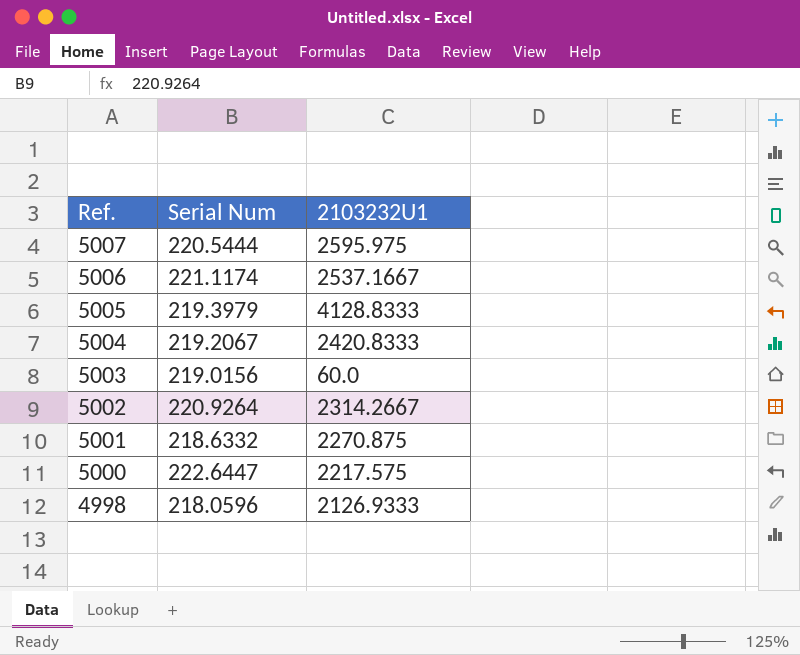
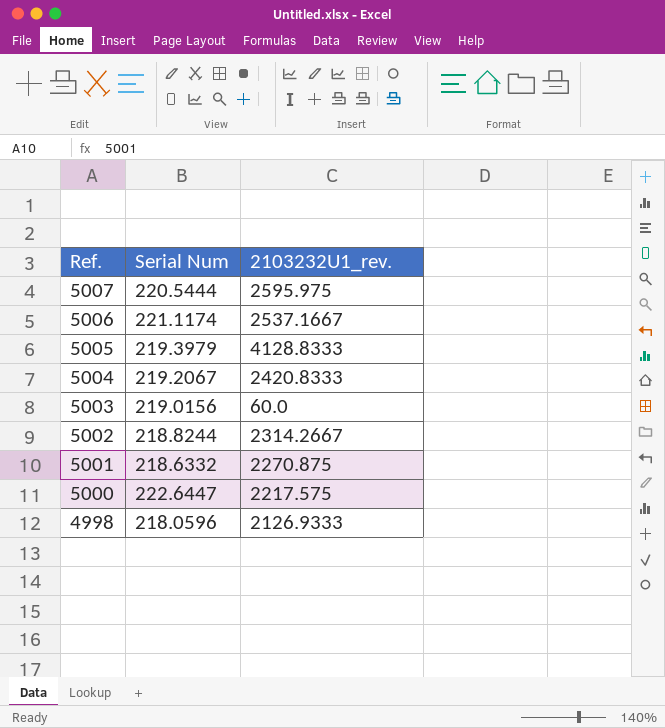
column name: 2103232U1 -> 2103232U1_rev.
5002 | Serial Num: 220.9264 -> 218.8244

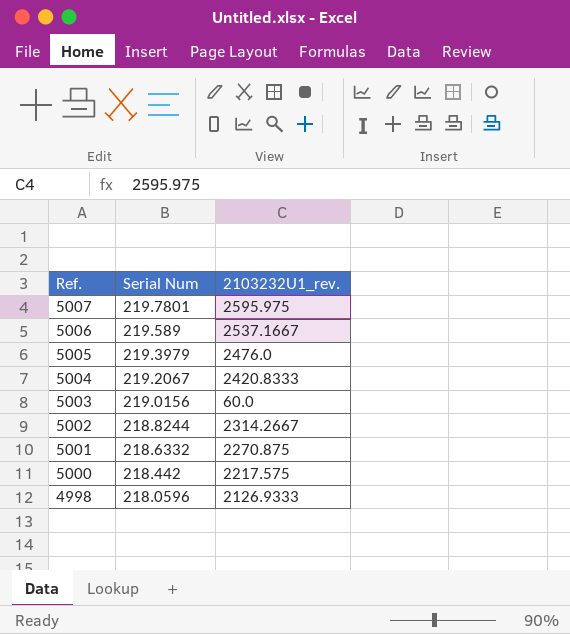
5007 | Serial Num: 220.5444 -> 219.7801
5006 | Serial Num: 221.1174 -> 219.589
5005 | 2103232U1_rev.: 4128.8333 -> 2476.0
5000 | Serial Num: 222.6447 -> 218.442

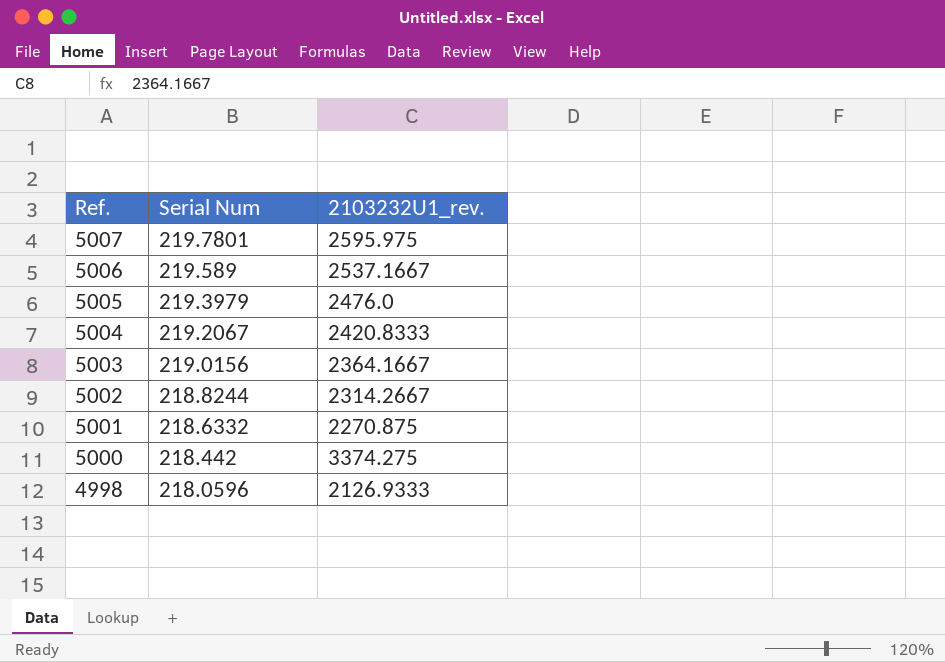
5003 | 2103232U1_rev.: 60.0 -> 2364.1667
5000 | 2103232U1_rev.: 2217.575 -> 3374.275

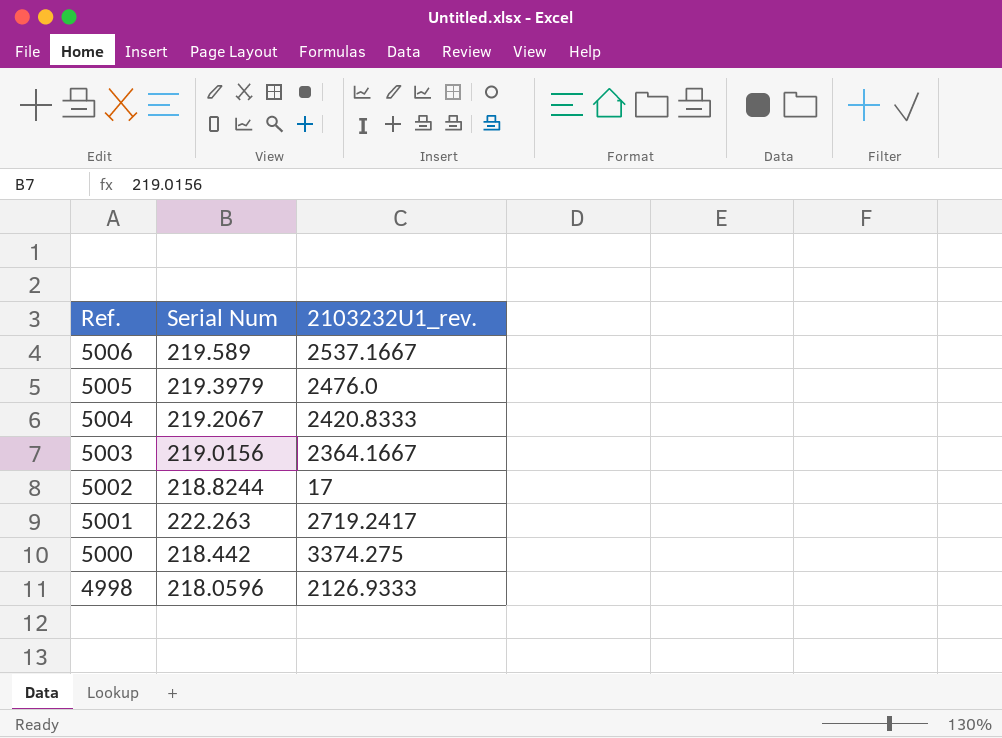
row 5007: 219.7801 | 2595.975 -> none
5002 | 2103232U1_rev.: 2314.2667 -> 17
5001 | Serial Num: 218.6332 -> 222.263
5001 | 2103232U1_rev.: 2270.875 -> 2719.2417

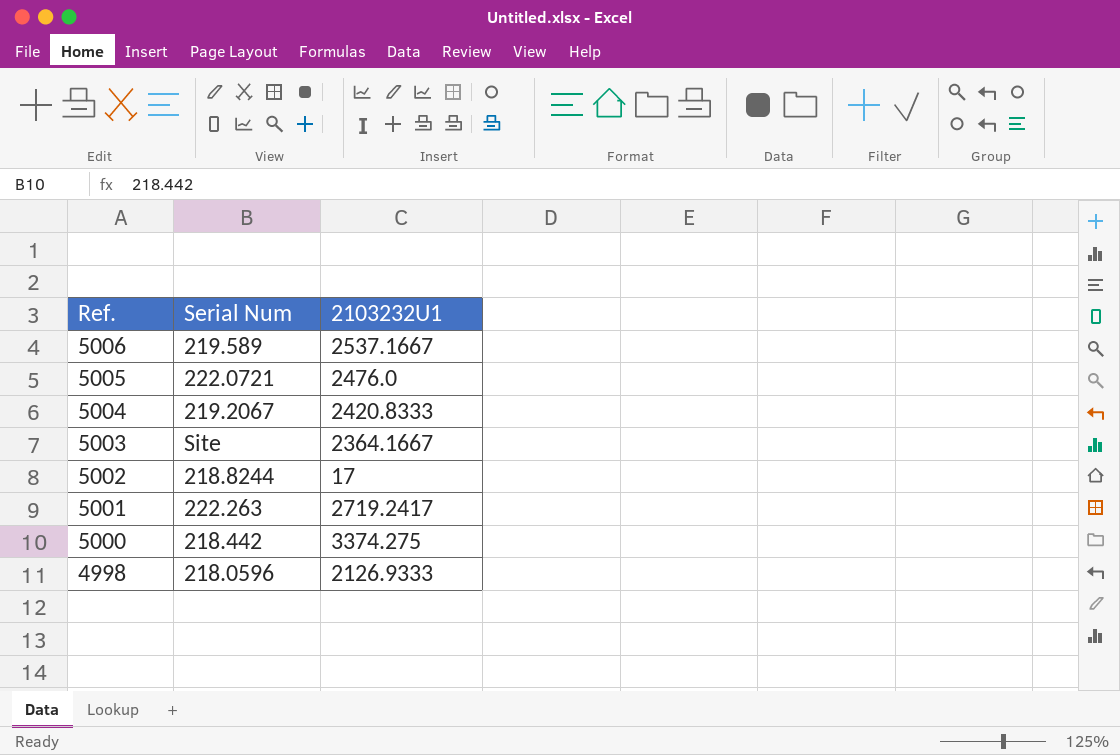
column name: 2103232U1_rev. -> 2103232U1
5005 | Serial Num: 219.3979 -> 222.0721
5003 | Serial Num: 219.0156 -> Site

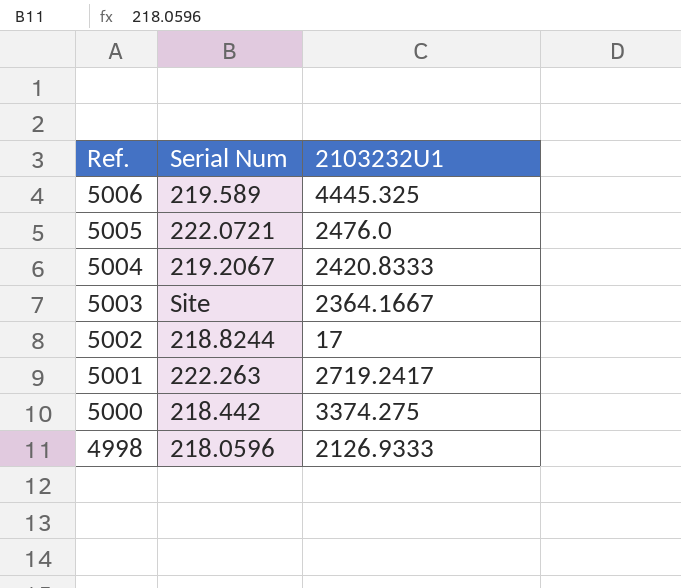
5006 | 2103232U1: 2537.1667 -> 4445.325

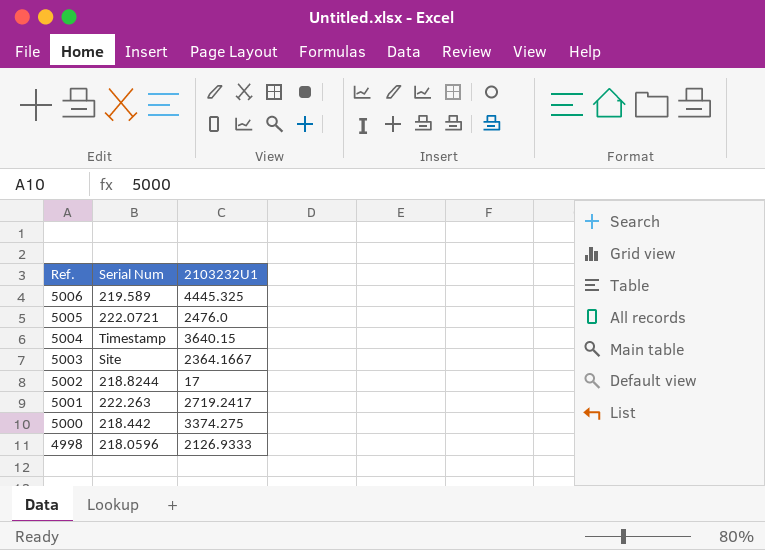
5004 | Serial Num: 219.2067 -> Timestamp
5004 | 2103232U1: 2420.8333 -> 3640.15

